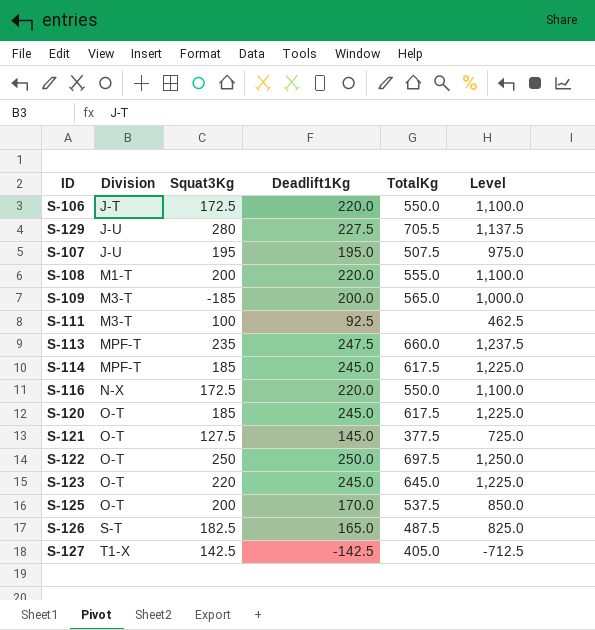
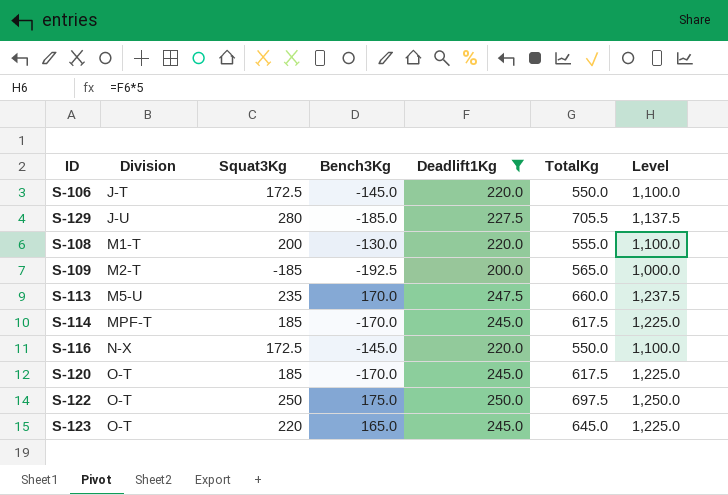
filter: none -> Deadlift1Kg >= 200.0
column Bench3Kg | position: none -> 4
S-109 | Division: M3-T -> M2-T
S-113 | Division: MPF-T -> M5-U

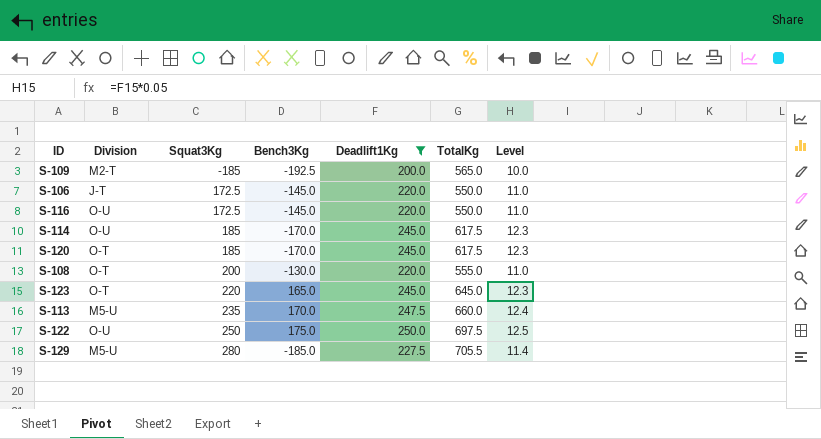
row order: Division ascending -> Squat3Kg ascending
column Level | formula: [Deadlift1Kg] * 5 -> [Deadlift1Kg] * 0.05
S-116 | Division: N-X -> O-U
S-114 | Division: MPF-T -> O-U
S-108 | Division: M1-T -> O-T
S-122 | Division: O-T -> O-U
S-129 | Division: J-U -> M5-U

